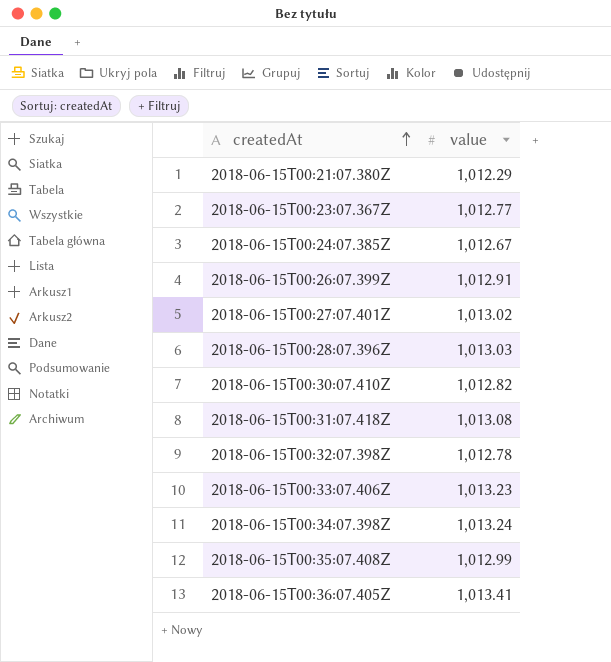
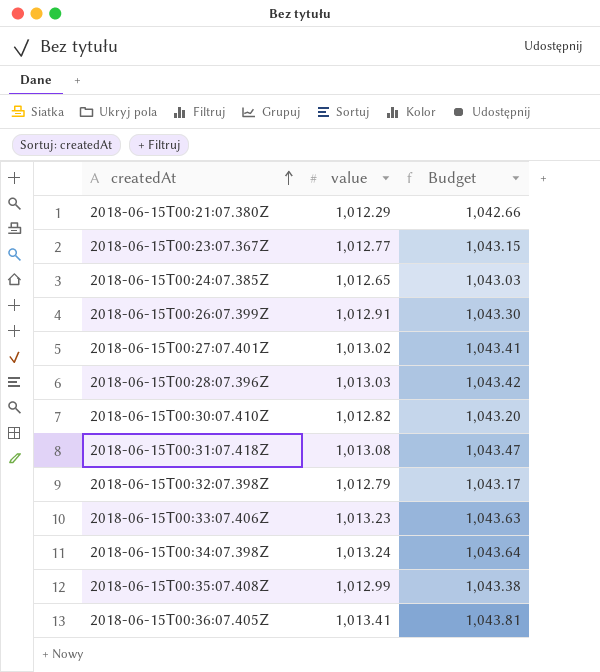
column Budget | formula: none -> [value] * 1.03
2018-06-15T00:24:07.385Z | value: 1,012.67 -> 1,012.65
2018-06-15T00:32:07.398Z | value: 1,012.78 -> 1,012.79

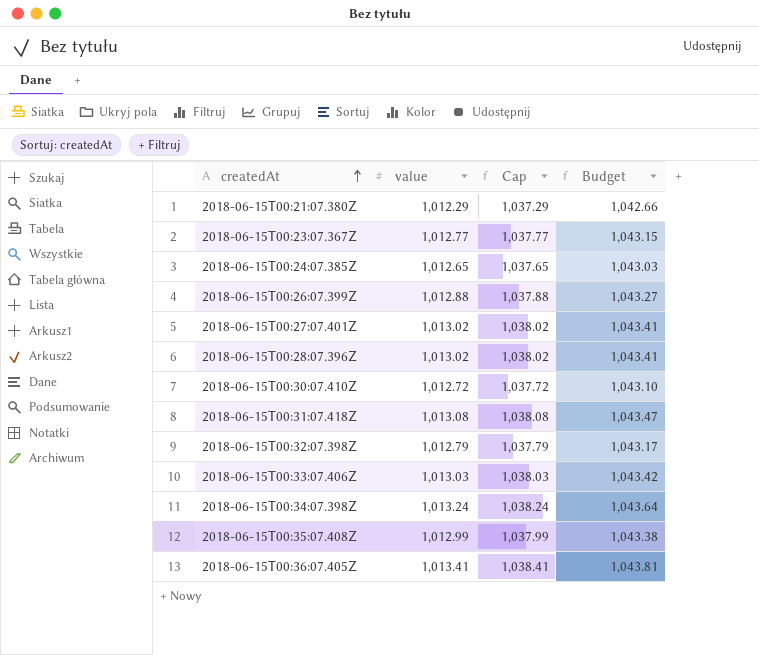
column Cap | formula: none -> [value] + 25
2018-06-15T00:26:07.399Z | value: 1,012.91 -> 1,012.88
2018-06-15T00:26:07.399Z | Budget: 1,043.30 -> 1,043.27
2018-06-15T00:28:07.396Z | value: 1,013.03 -> 1,013.02
2018-06-15T00:28:07.396Z | Budget: 1,043.42 -> 1,043.41
2018-06-15T00:30:07.410Z | value: 1,012.82 -> 1,012.72
2018-06-15T00:30:07.410Z | Budget: 1,043.20 -> 1,043.10
2018-06-15T00:33:07.406Z | value: 1,013.23 -> 1,013.03
2018-06-15T00:33:07.406Z | Budget: 1,043.63 -> 1,043.42

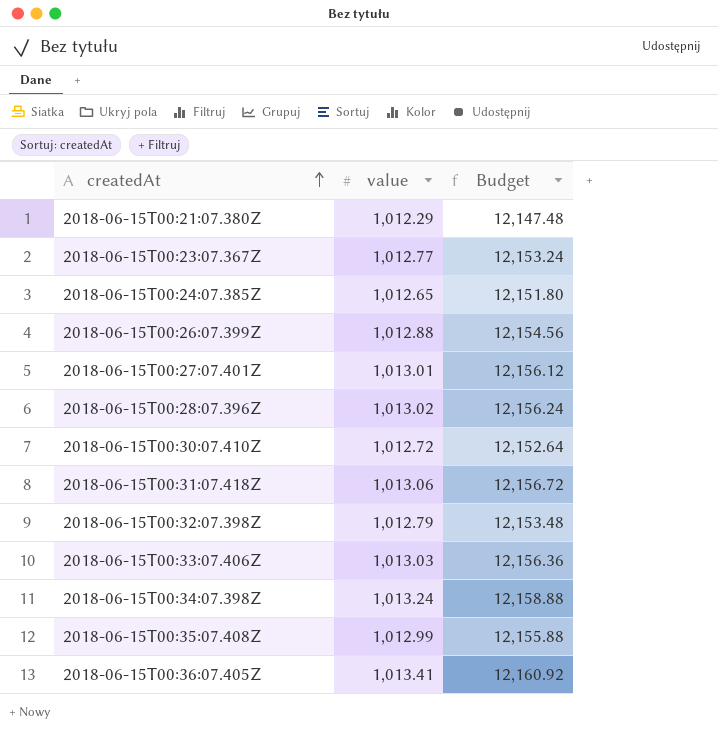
column Cap | formula: [value] + 25 -> none
column Budget | formula: [value] * 1.03 -> [value] * 12
2018-06-15T00:27:07.401Z | value: 1,013.02 -> 1,013.01
2018-06-15T00:31:07.418Z | value: 1,013.08 -> 1,013.06

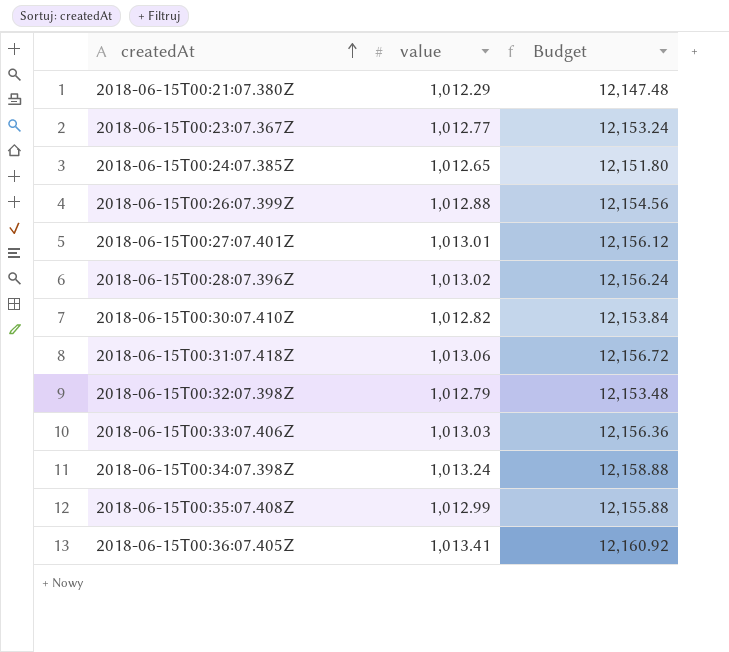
2018-06-15T00:30:07.410Z | value: 1,012.72 -> 1,012.82
2018-06-15T00:30:07.410Z | Budget: 12,152.64 -> 12,153.84

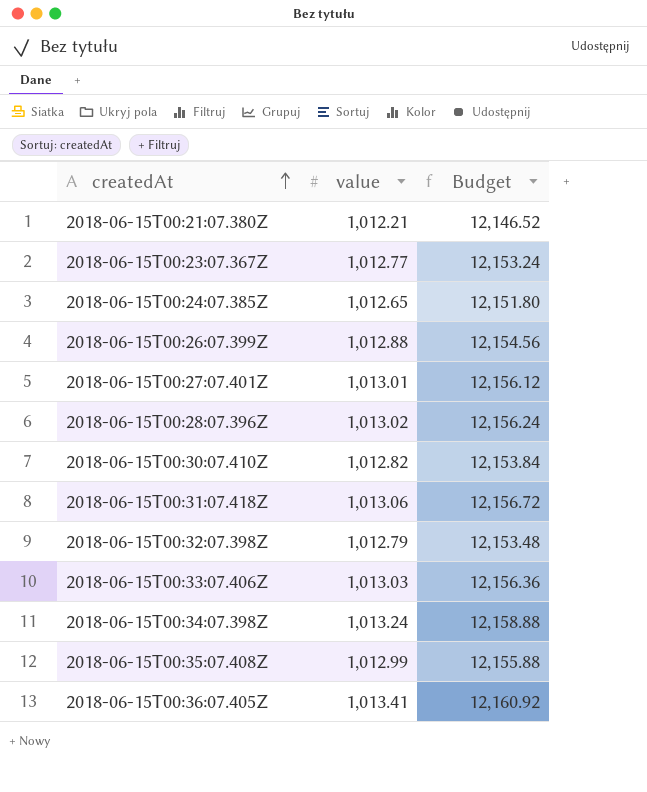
2018-06-15T00:21:07.380Z | value: 1,012.29 -> 1,012.21
2018-06-15T00:21:07.380Z | Budget: 12,147.48 -> 12,146.52

